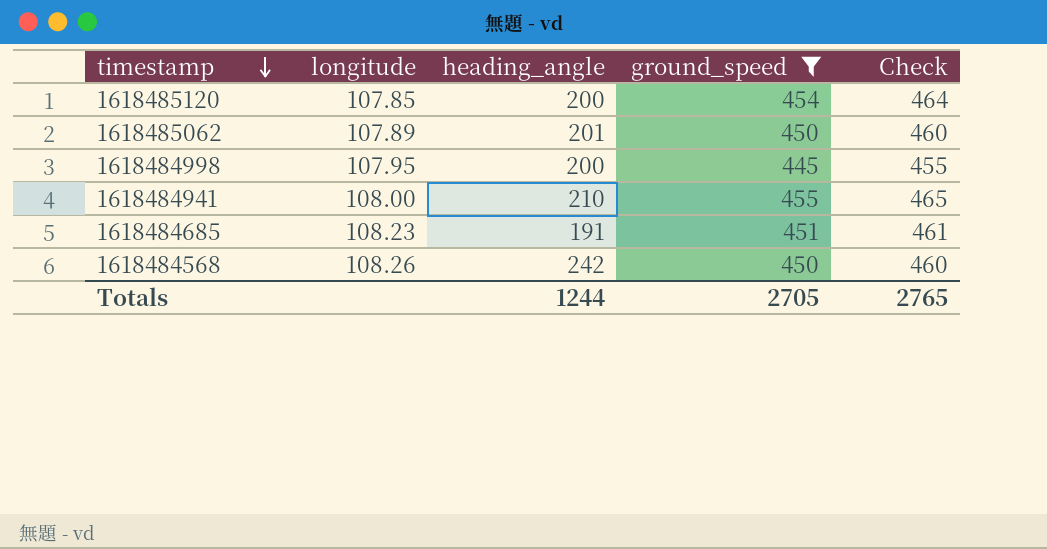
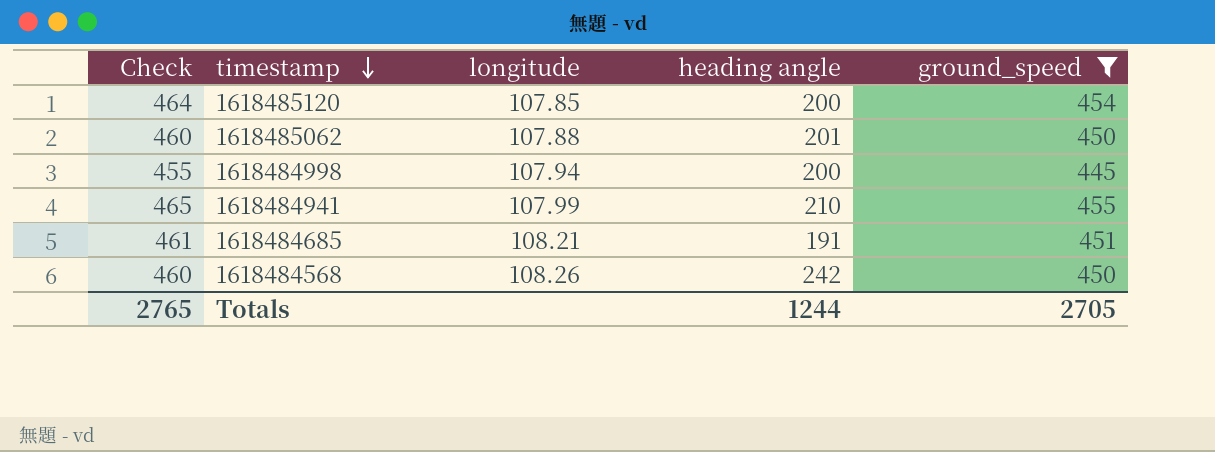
column Check | position: 5 -> 1
column name: heading_angle -> heading angle
1618485062 | longitude: 107.89 -> 107.88
1618484998 | longitude: 107.95 -> 107.94
1618484941 | longitude: 108.00 -> 107.99
1618484685 | longitude: 108.23 -> 108.21

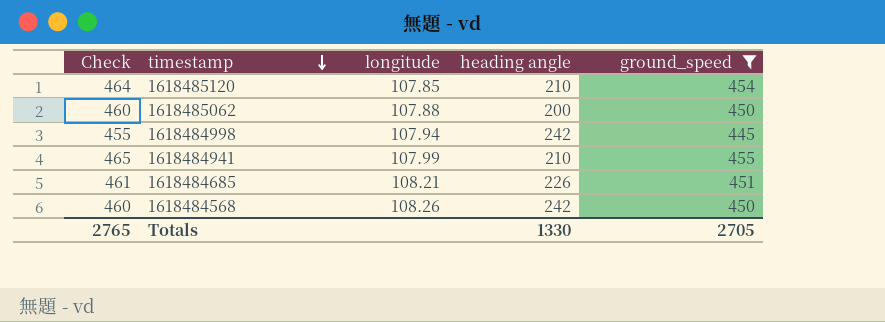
1618485120 | heading angle: 200 -> 210
1618485062 | heading angle: 201 -> 200
1618484998 | heading angle: 200 -> 242
1618484685 | heading angle: 191 -> 226
Totals | heading angle: 1244 -> 1330

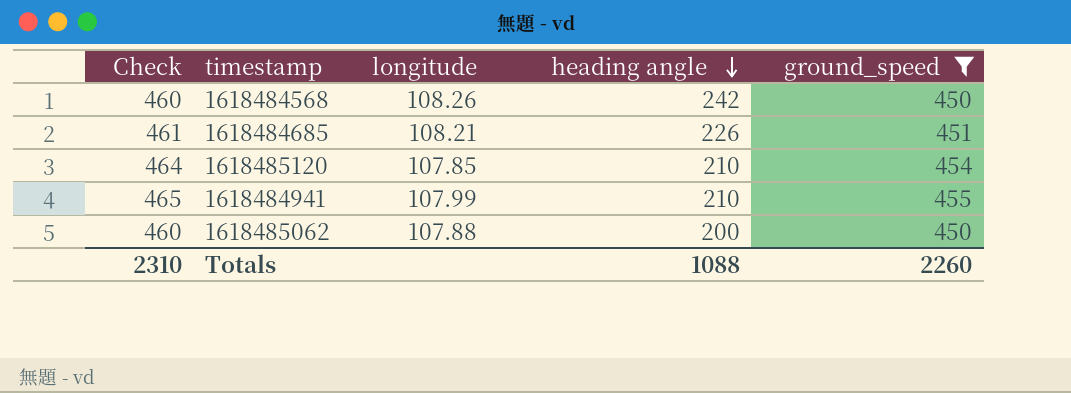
row order: timestamp descending -> heading angle descending
row 1618484998: 455 | 107.94 | 242 | 445 -> none
Totals | Check: 2765 -> 2310
Totals | heading angle: 1330 -> 1088
Totals | ground_speed: 2705 -> 2260

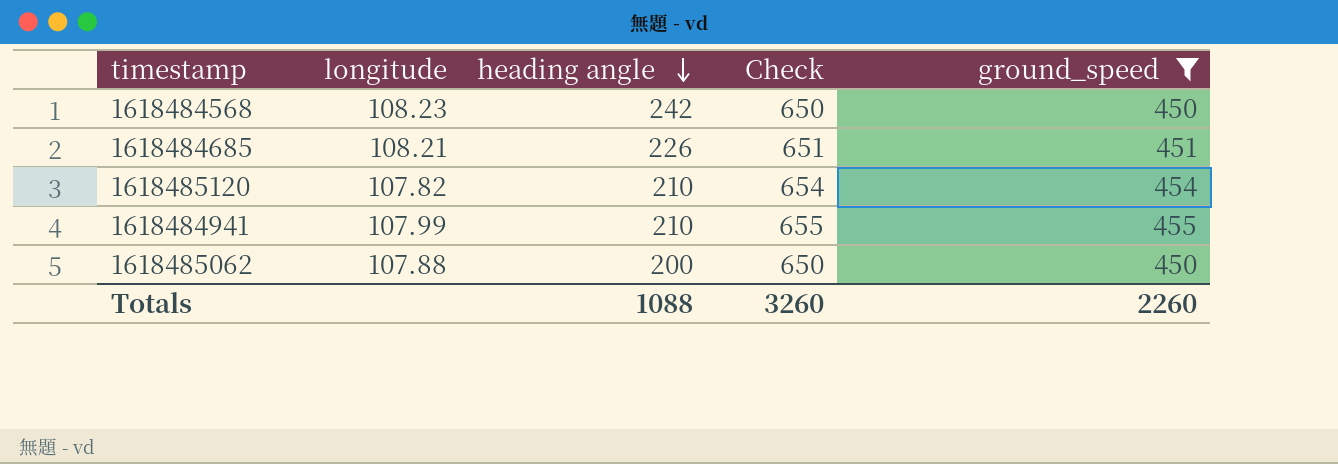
column Check | formula: [ground_speed] + 10 -> [ground_speed] + 200
column Check | position: 1 -> 4
1618484568 | longitude: 108.26 -> 108.23
1618485120 | longitude: 107.85 -> 107.82
Totals | Check: 2310 -> 3260

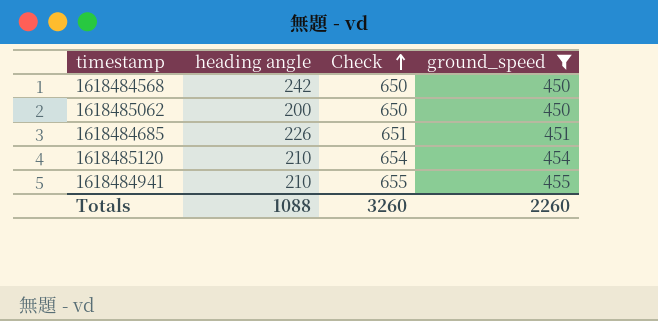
row order: heading angle descending -> Check ascending
column longitude | position: 2 -> none

